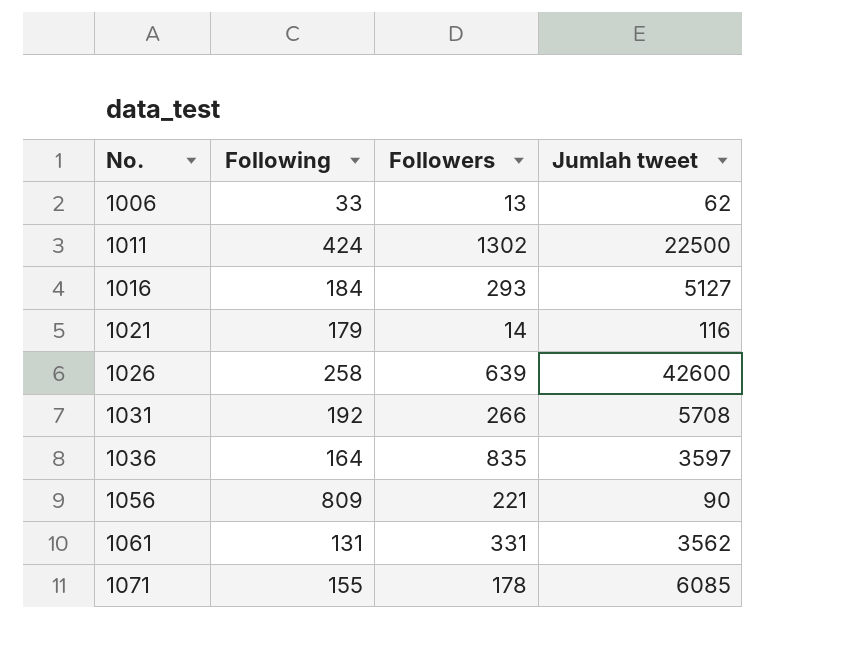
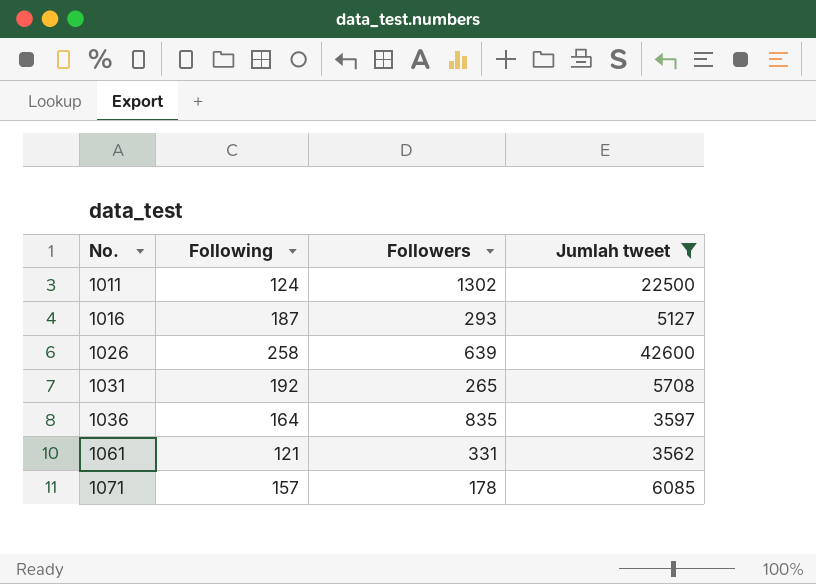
filter: none -> Jumlah tweet >= 3562
1011 | Following: 424 -> 124
1016 | Following: 184 -> 187
1031 | Followers: 266 -> 265
1061 | Following: 131 -> 121
1071 | Following: 155 -> 157

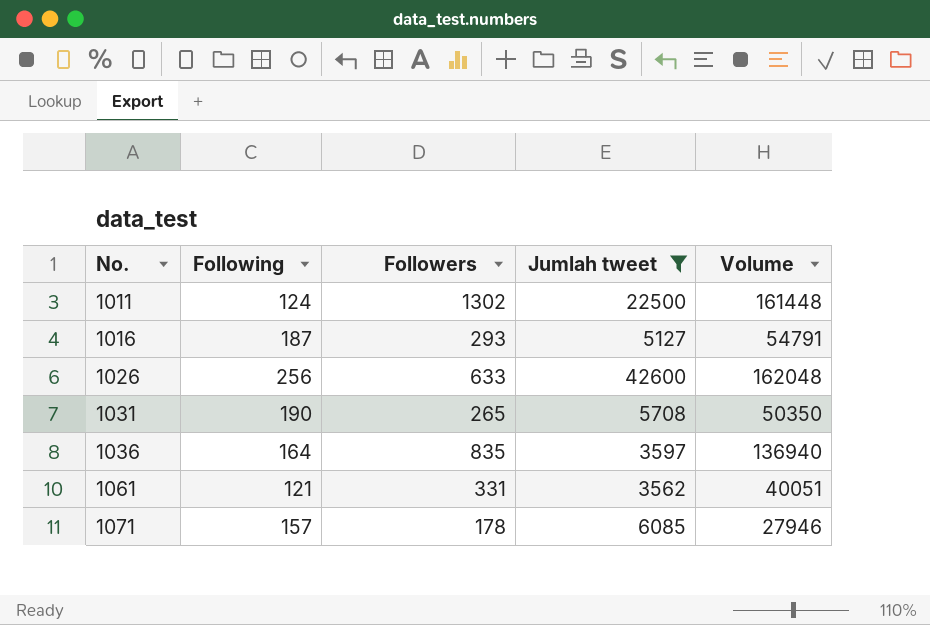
column Volume | formula: none -> [Following] * [Followers]
1026 | Following: 258 -> 256
1026 | Followers: 639 -> 633
1031 | Following: 192 -> 190

